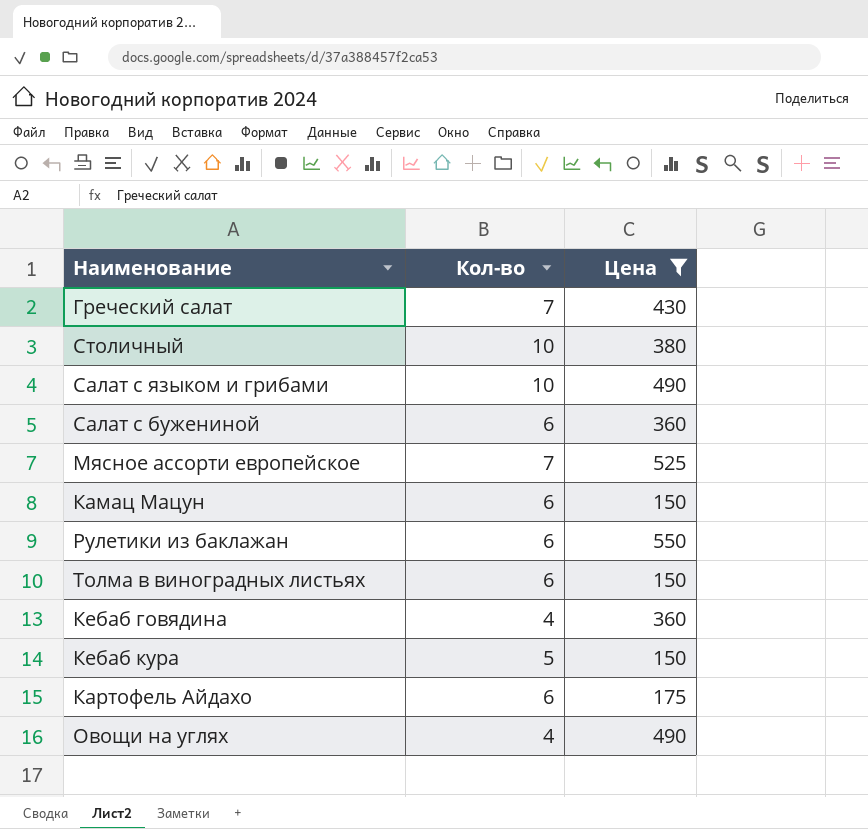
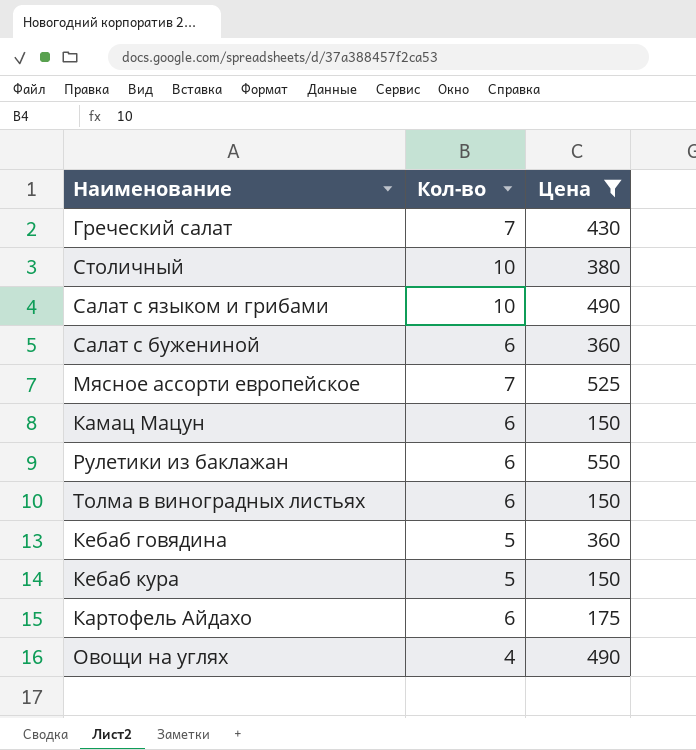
Кебаб говядина | Кол-во: 4 -> 5

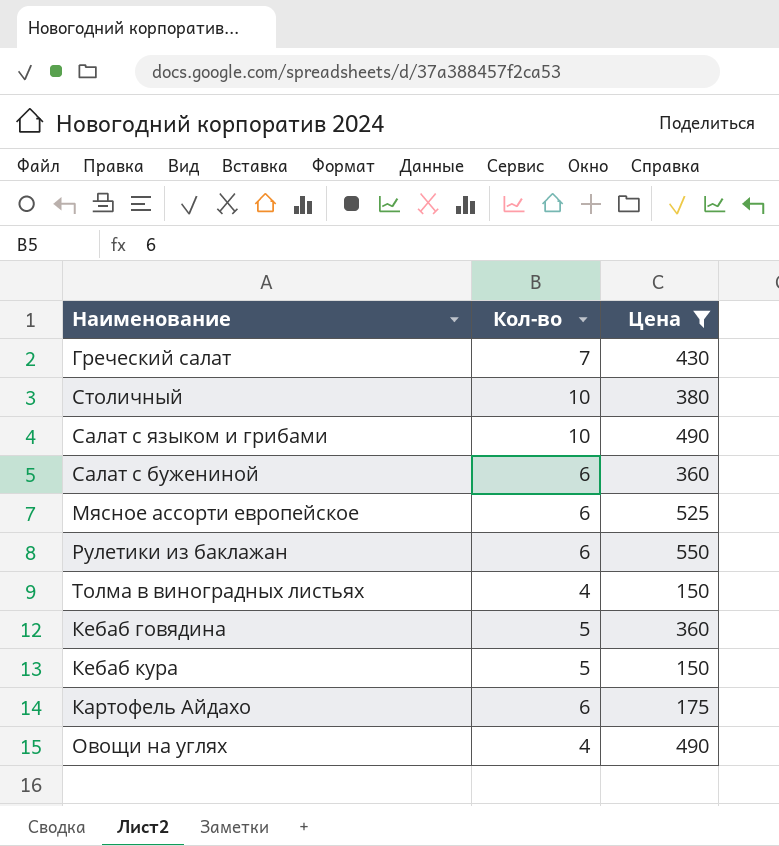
row Камац Мацун: 6 | 150 -> none
Мясное ассорти европейское | Кол-во: 7 -> 6
Толма в виноградных листьях | Кол-во: 6 -> 4

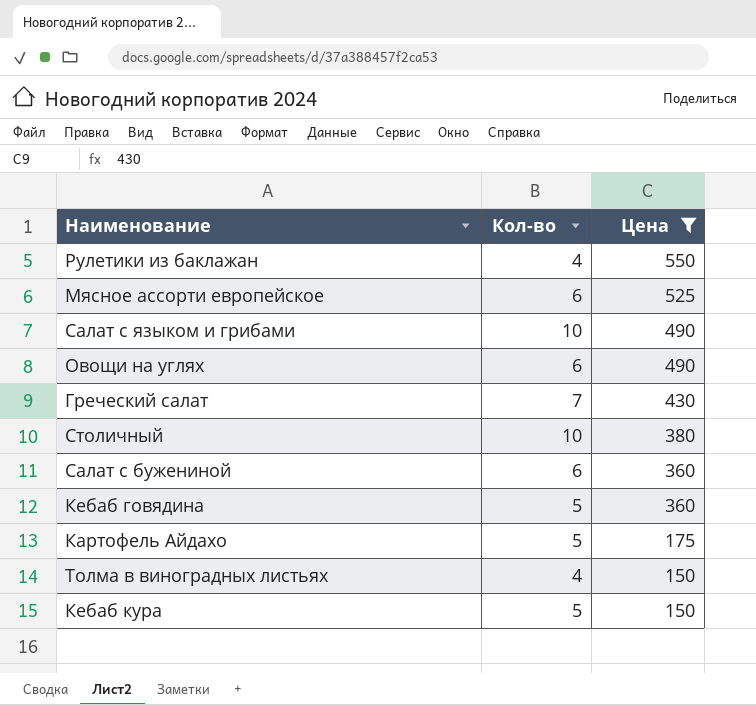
row order: none -> Цена descending
Рулетики из баклажан | Кол-во: 6 -> 4
Овощи на углях | Кол-во: 4 -> 6
Картофель Айдахо | Кол-во: 6 -> 5

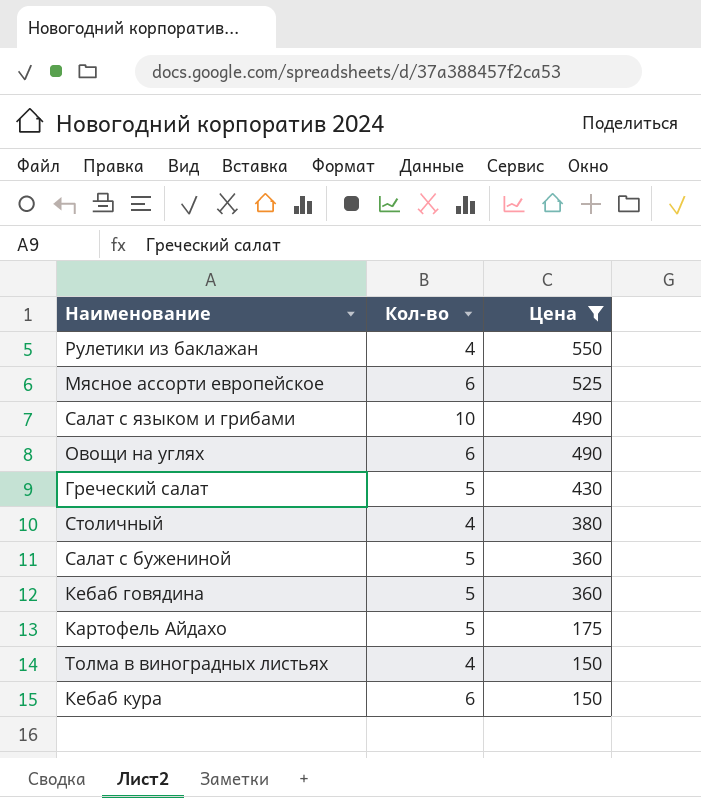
Греческий салат | Кол-во: 7 -> 5
Столичный | Кол-во: 10 -> 4
Салат с бужениной | Кол-во: 6 -> 5
Кебаб кура | Кол-во: 5 -> 6

